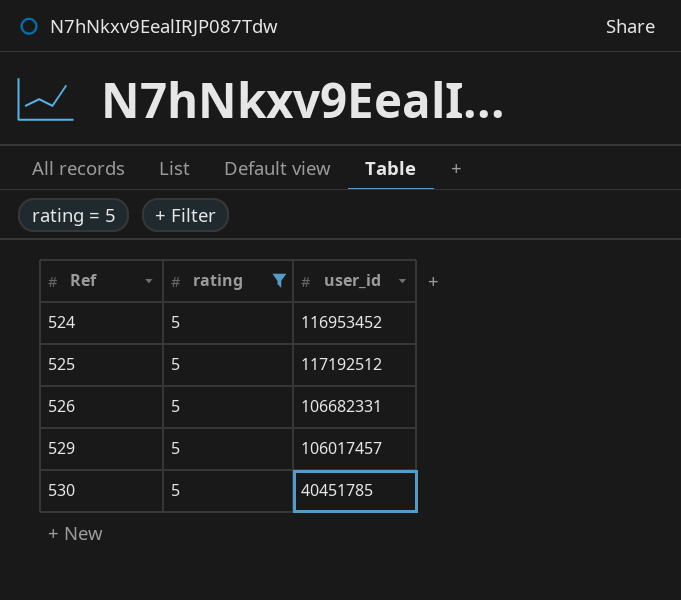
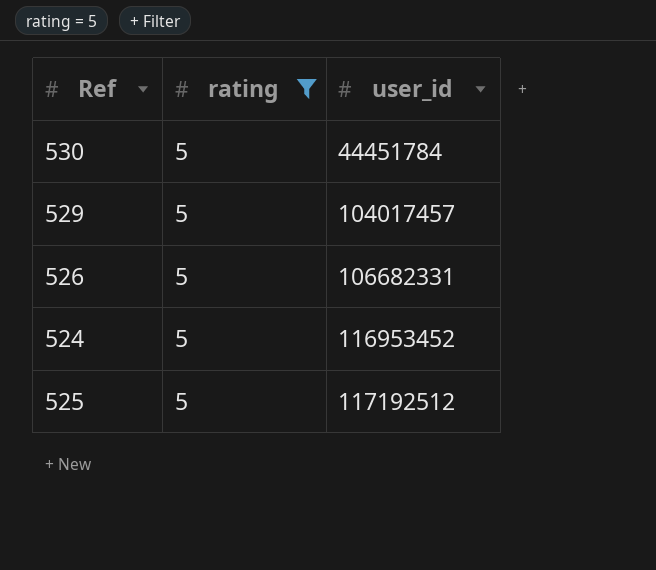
row order: Ref ascending -> user_id ascending
530 | user_id: 40451785 -> 44451784
529 | user_id: 106017457 -> 104017457

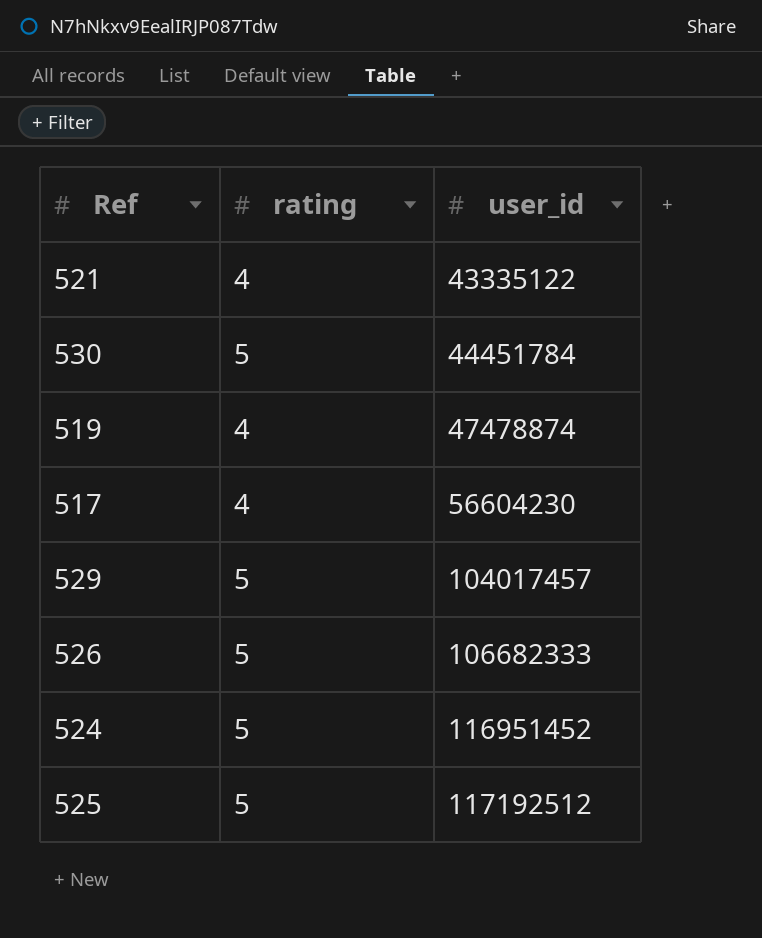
filter: rating = 5 -> none
526 | user_id: 106682331 -> 106682333
524 | user_id: 116953452 -> 116951452

